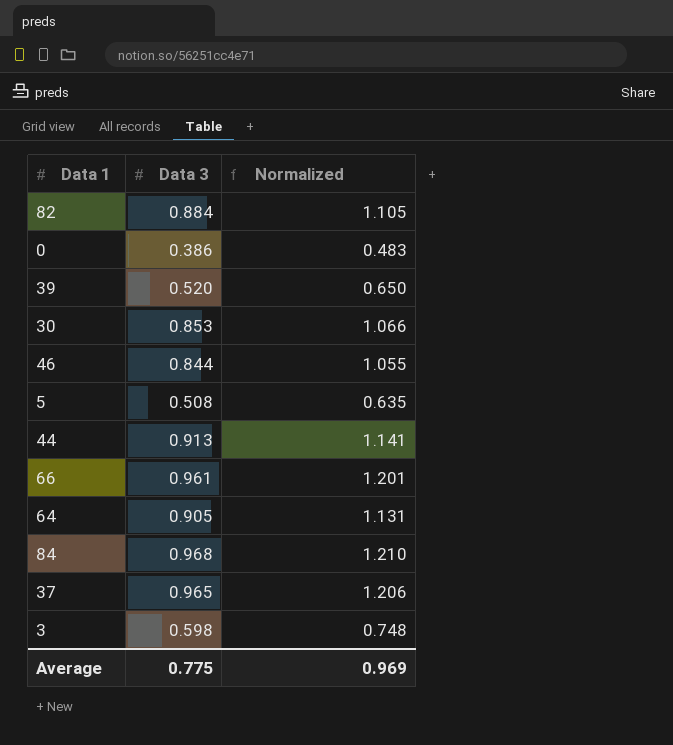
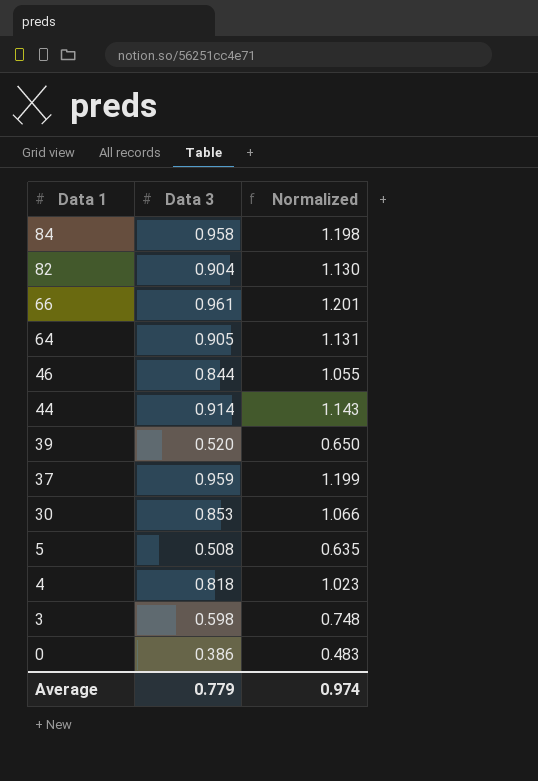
row order: none -> Data 1 descending
84 | Data 3: 0.968 -> 0.958
84 | Normalized: 1.210 -> 1.198
82 | Data 3: 0.884 -> 0.904
82 | Normalized: 1.105 -> 1.130
44 | Data 3: 0.913 -> 0.914
44 | Normalized: 1.141 -> 1.143
37 | Data 3: 0.965 -> 0.959
37 | Normalized: 1.206 -> 1.199
row 4: none -> 0.818 | 1.023
Average | Data 3: 0.775 -> 0.779
Average | Normalized: 0.969 -> 0.974

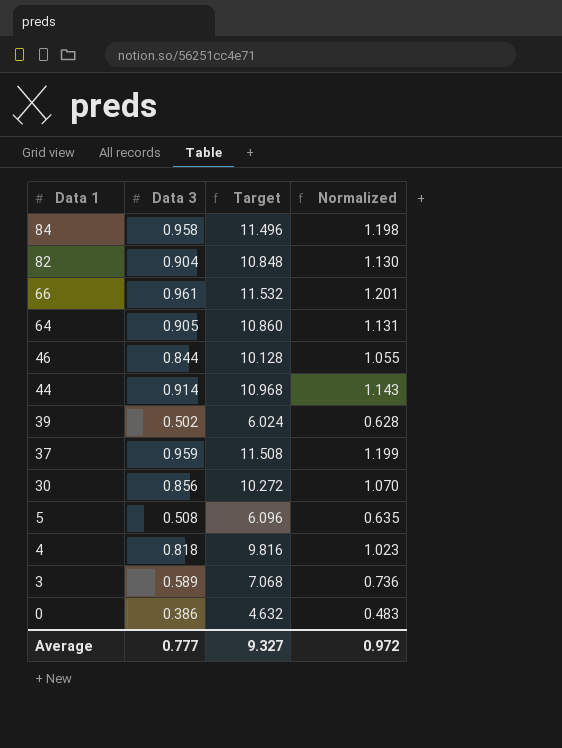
column Target | formula: none -> [Data 3] * 12
39 | Data 3: 0.520 -> 0.502
39 | Normalized: 0.650 -> 0.628
30 | Data 3: 0.853 -> 0.856
30 | Normalized: 1.066 -> 1.070
3 | Data 3: 0.598 -> 0.589
3 | Normalized: 0.748 -> 0.736
Average | Data 3: 0.779 -> 0.777
Average | Normalized: 0.974 -> 0.972

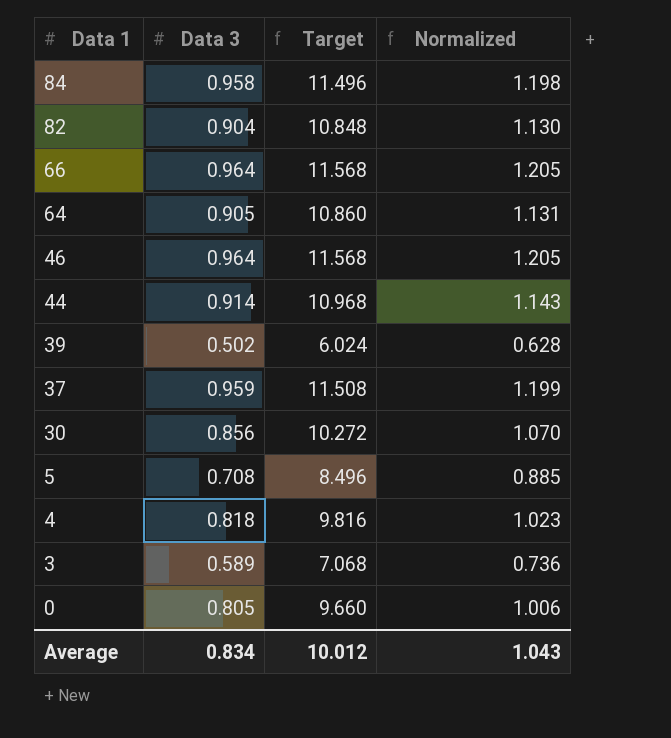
66 | Data 3: 0.961 -> 0.964
66 | Target: 11.532 -> 11.568
66 | Normalized: 1.201 -> 1.205
46 | Data 3: 0.844 -> 0.964
46 | Target: 10.128 -> 11.568
46 | Normalized: 1.055 -> 1.205
5 | Data 3: 0.508 -> 0.708
5 | Target: 6.096 -> 8.496
5 | Normalized: 0.635 -> 0.885
0 | Data 3: 0.386 -> 0.805
0 | Target: 4.632 -> 9.660
0 | Normalized: 0.483 -> 1.006
Average | Data 3: 0.777 -> 0.834
Average | Target: 9.327 -> 10.012
Average | Normalized: 0.972 -> 1.043

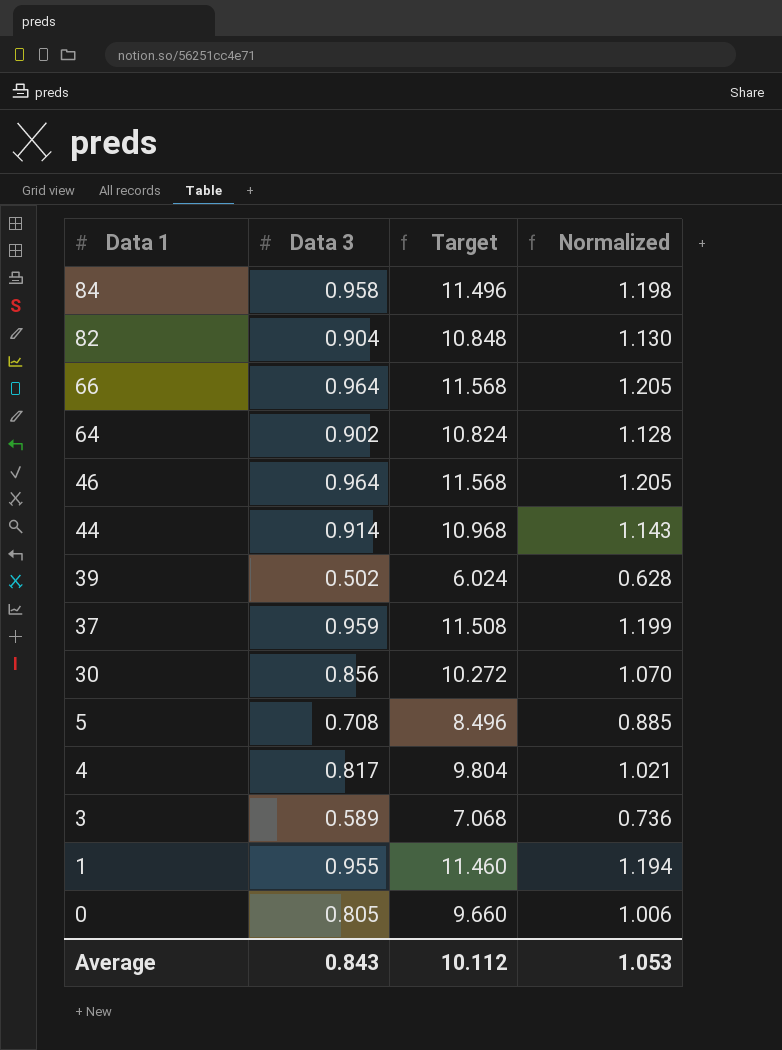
64 | Data 3: 0.905 -> 0.902
64 | Target: 10.860 -> 10.824
64 | Normalized: 1.131 -> 1.128
4 | Data 3: 0.818 -> 0.817
4 | Target: 9.816 -> 9.804
4 | Normalized: 1.023 -> 1.021
row 1: none -> 0.955 | 11.460 | 1.194
Average | Data 3: 0.834 -> 0.843
Average | Target: 10.012 -> 10.112
Average | Normalized: 1.043 -> 1.053

